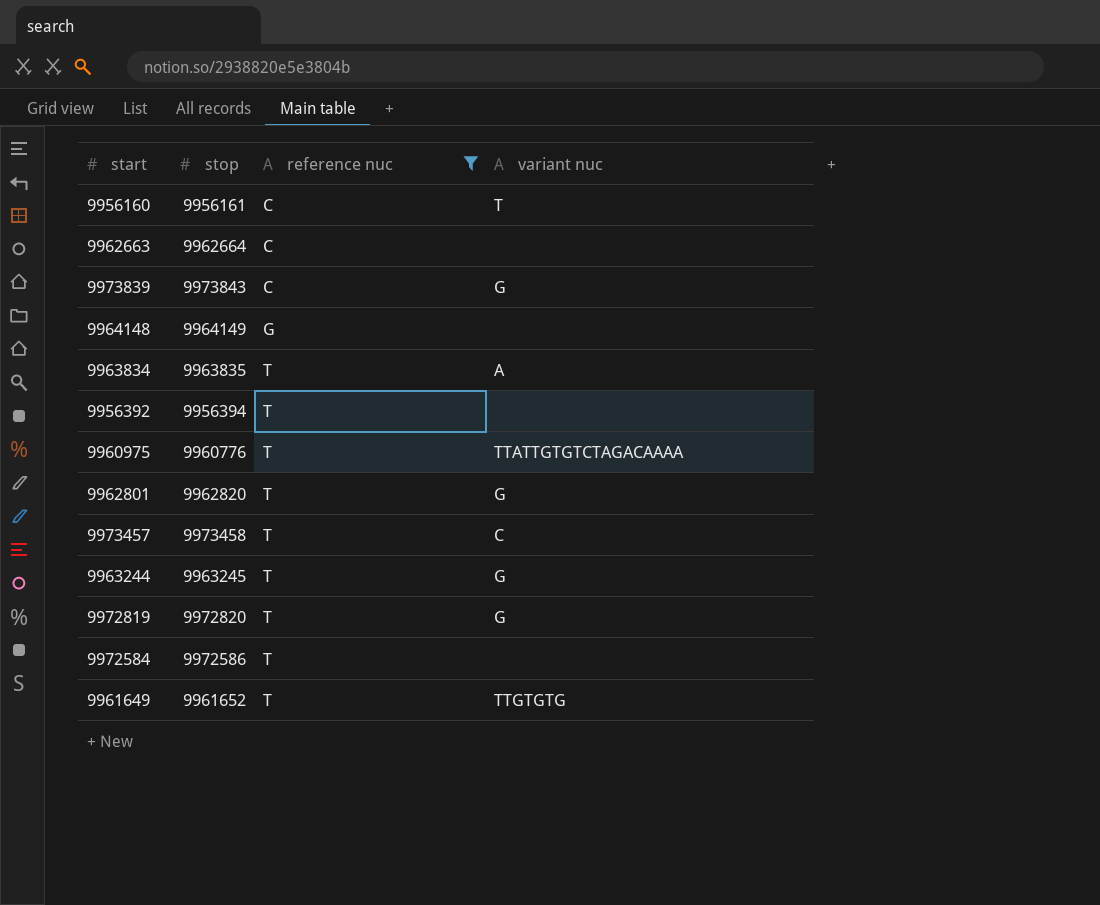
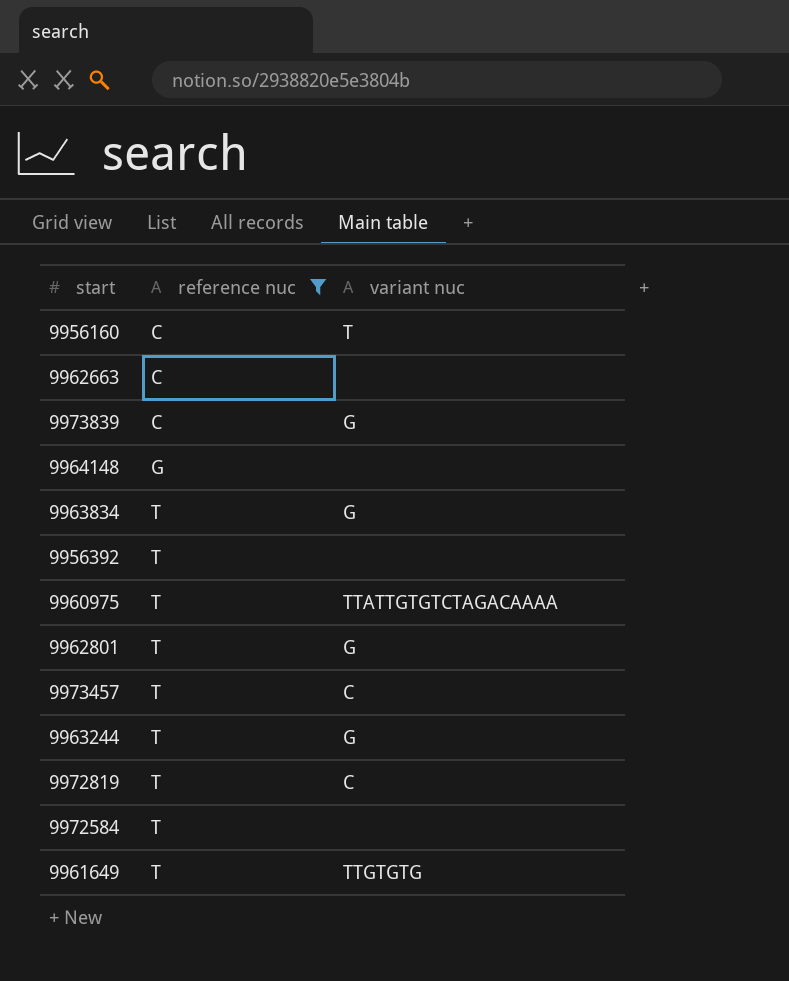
column stop | position: 2 -> none
9963834 | variant nuc: A -> G
9972819 | variant nuc: G -> C

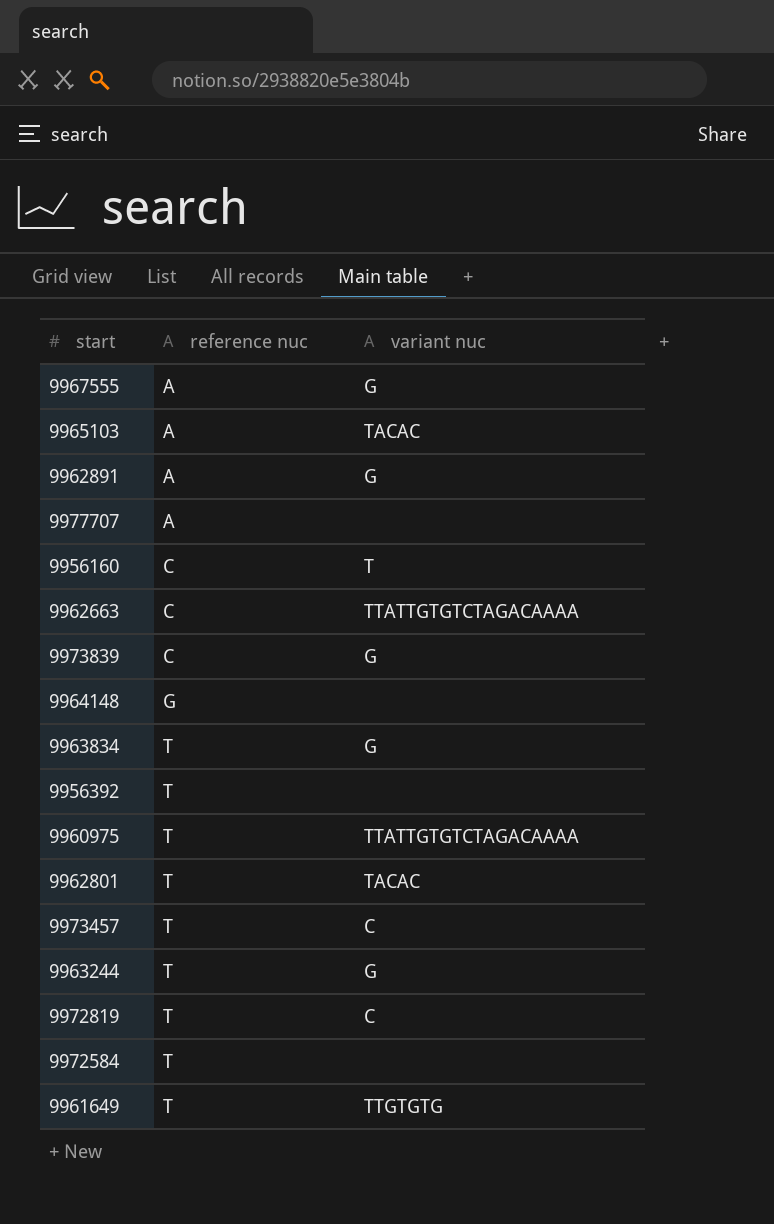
filter: reference nuc != A -> none
9962663 | variant nuc: none -> TTATTGTGTCTAGACAAAA
9962801 | variant nuc: G -> TACAC

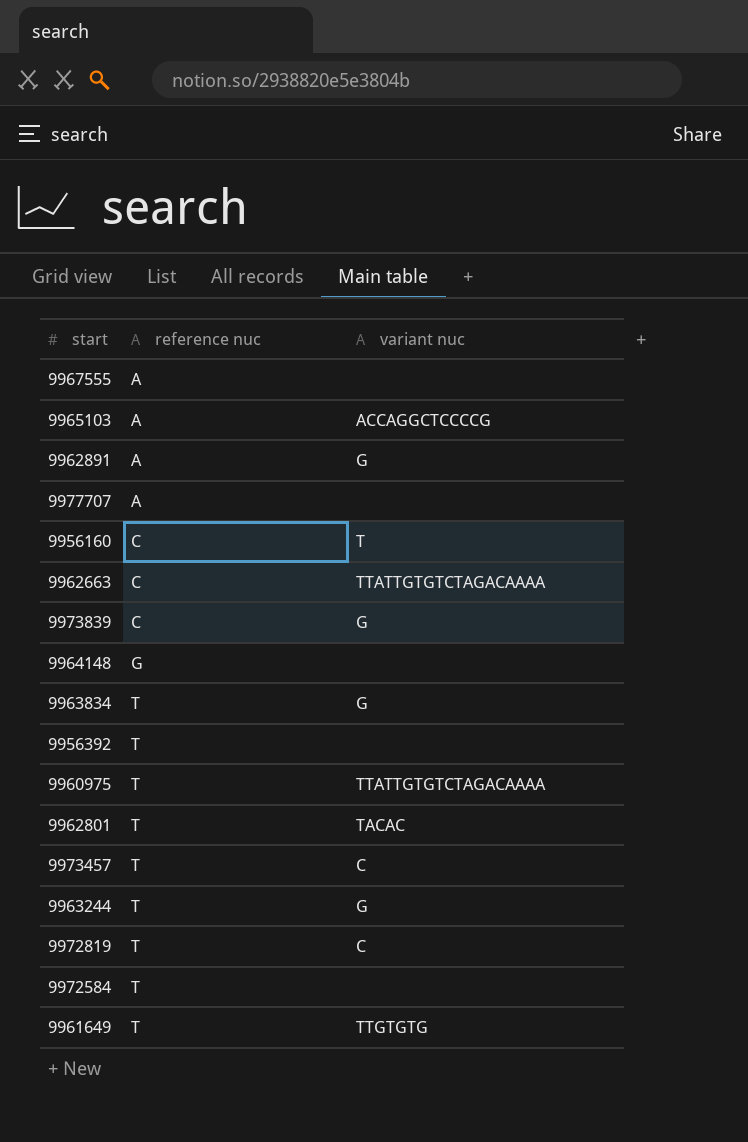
9967555 | variant nuc: G -> none
9965103 | variant nuc: TACAC -> ACCAGGCTCCCCG

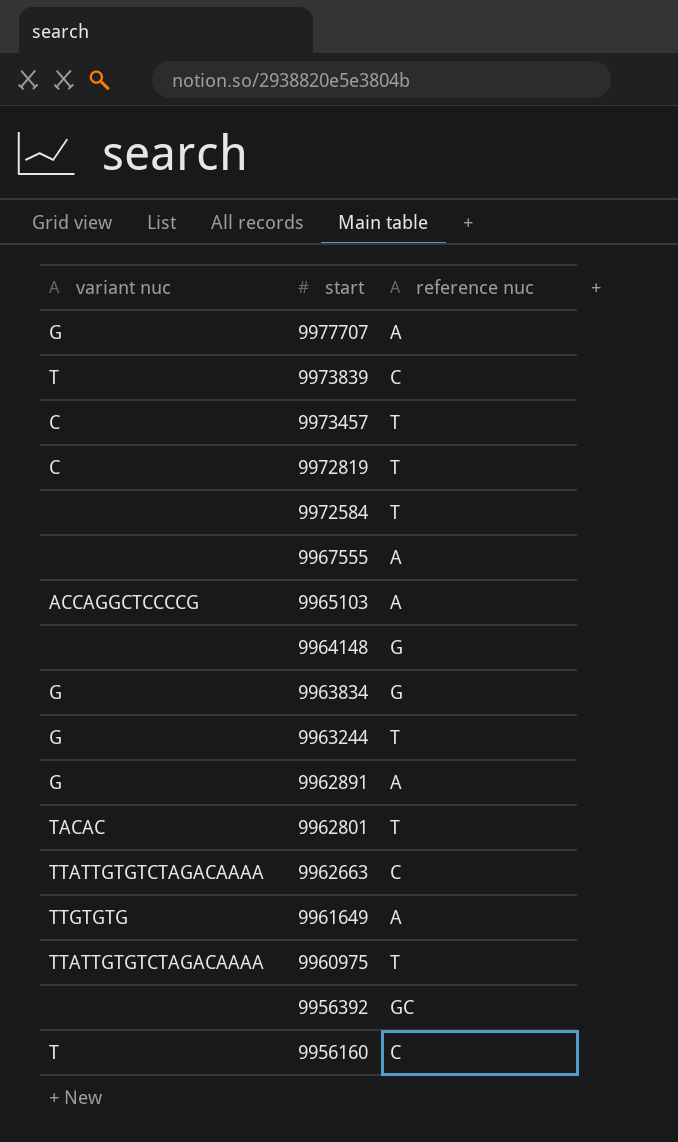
row order: reference nuc ascending -> start descending
column variant nuc | position: 3 -> 1
9977707 | variant nuc: none -> G
9973839 | variant nuc: G -> T
9963834 | reference nuc: T -> G
9961649 | reference nuc: T -> A
9956392 | reference nuc: T -> GC

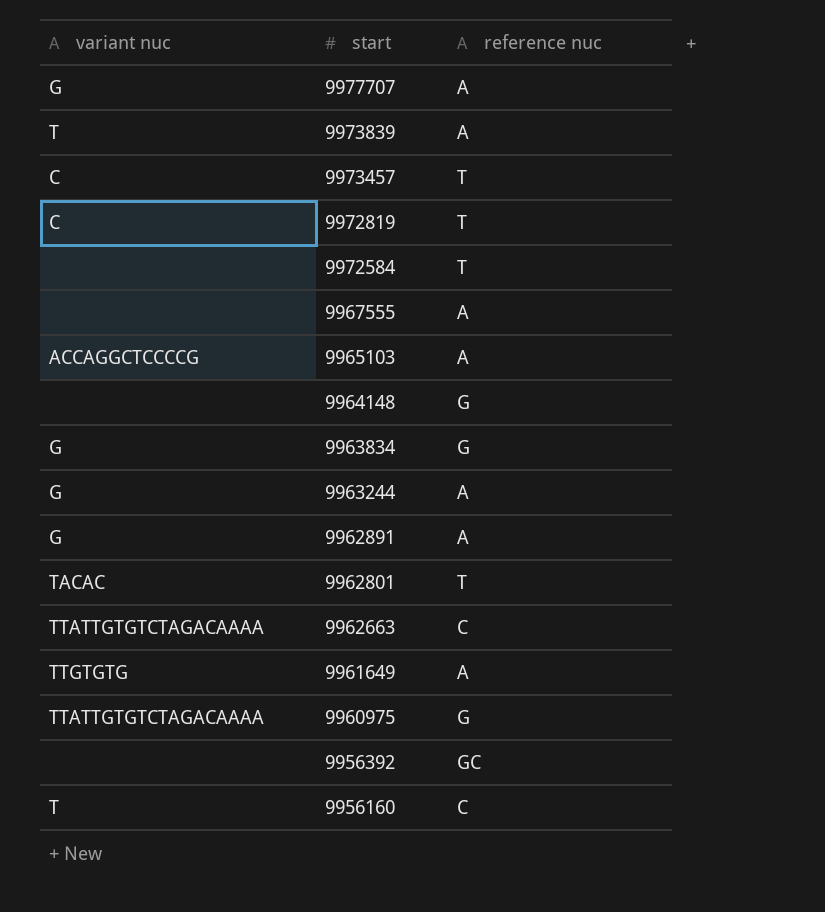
9973839 | reference nuc: C -> A
9963244 | reference nuc: T -> A
9960975 | reference nuc: T -> G

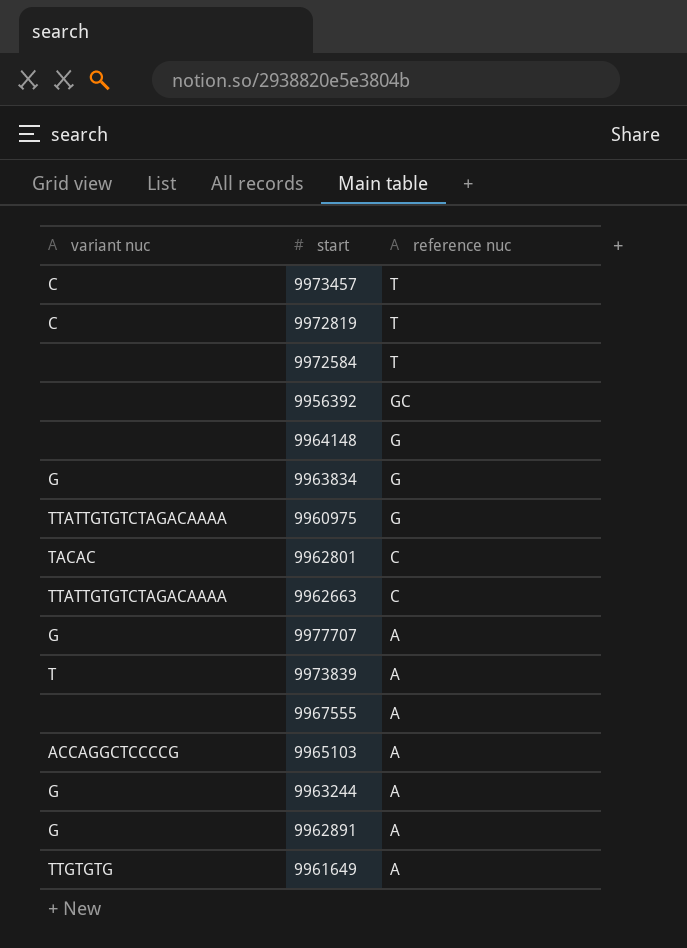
row order: start descending -> reference nuc descending
row 9956160: T | C -> none
9962801 | reference nuc: T -> C

